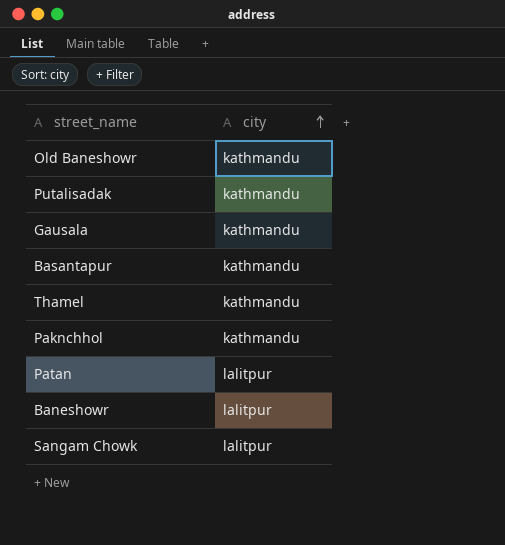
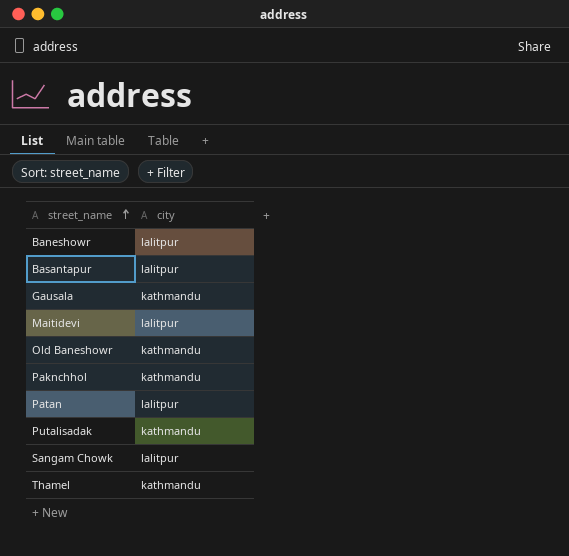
row order: city ascending -> street_name ascending
Basantapur | city: kathmandu -> lalitpur
row Maitidevi: none -> lalitpur

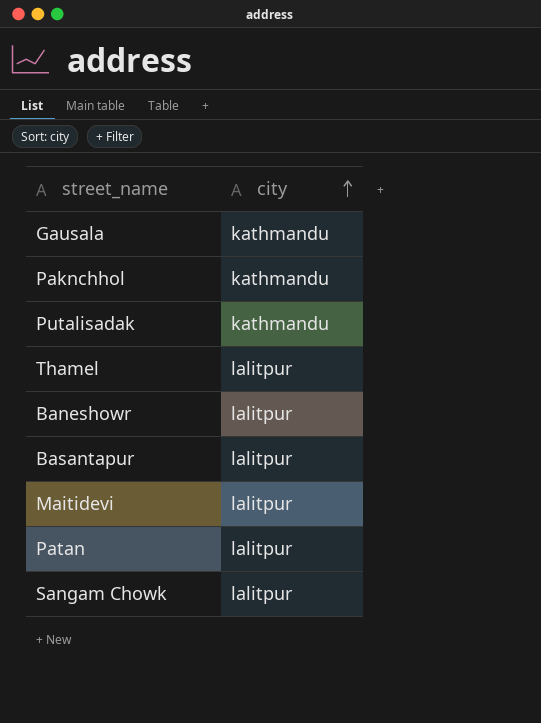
row order: street_name ascending -> city ascending
row Old Baneshowr: kathmandu -> none
Thamel | city: kathmandu -> lalitpur

